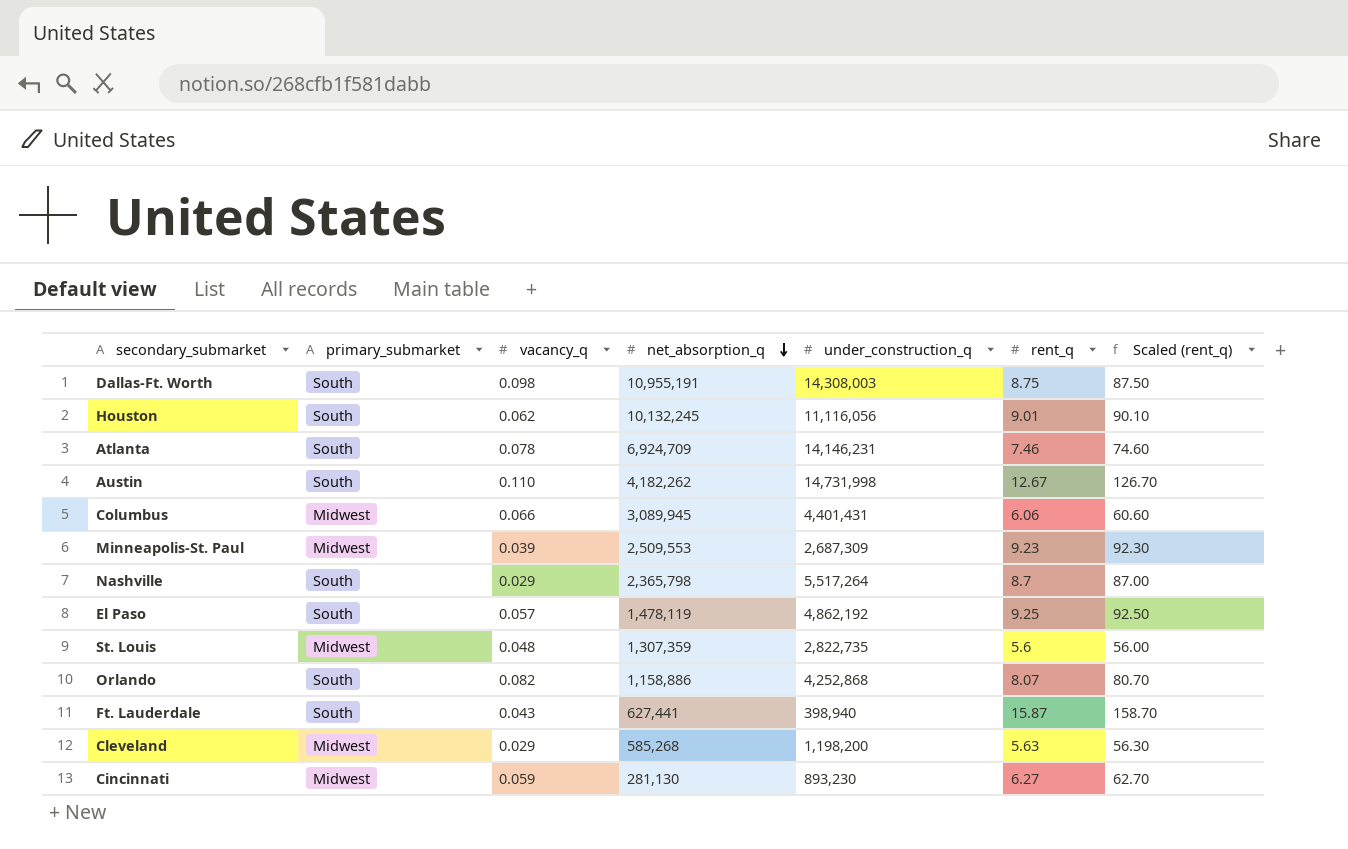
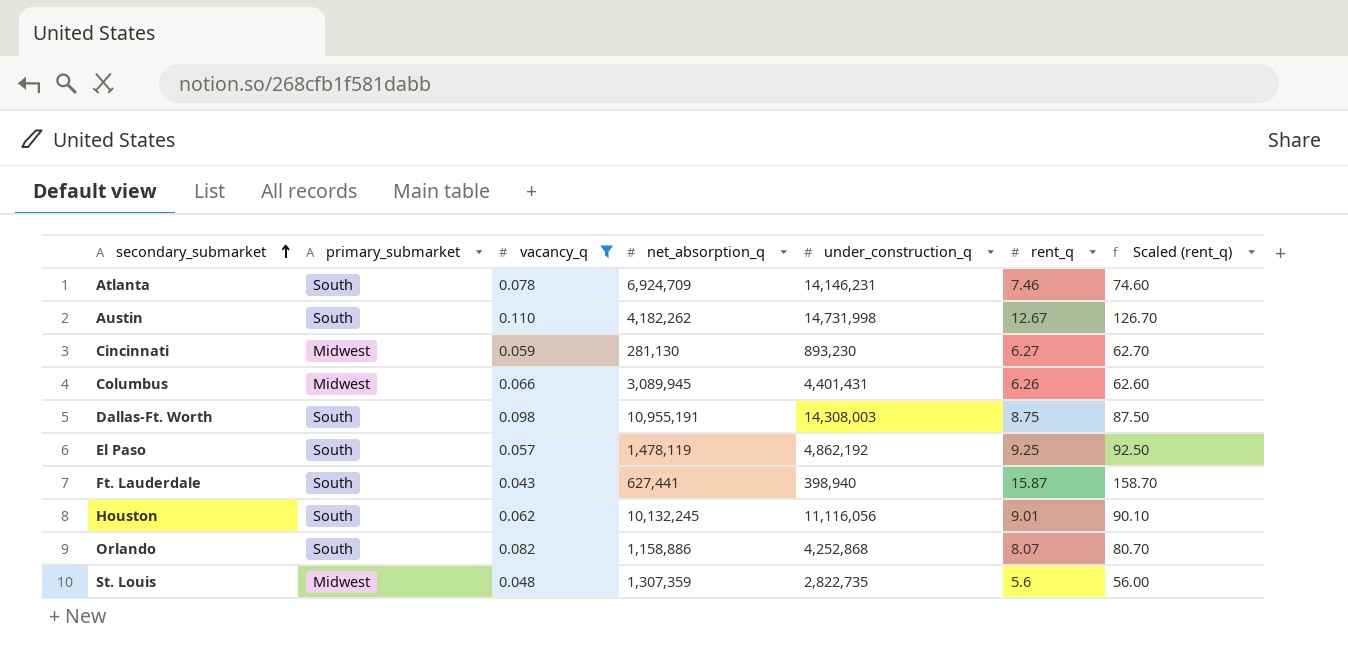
filter: none -> vacancy_q >= 0.043
row order: net_absorption_q descending -> secondary_submarket ascending
Columbus | rent_q: 6.06 -> 6.26
Columbus | Scaled (rent_q): 60.60 -> 62.60

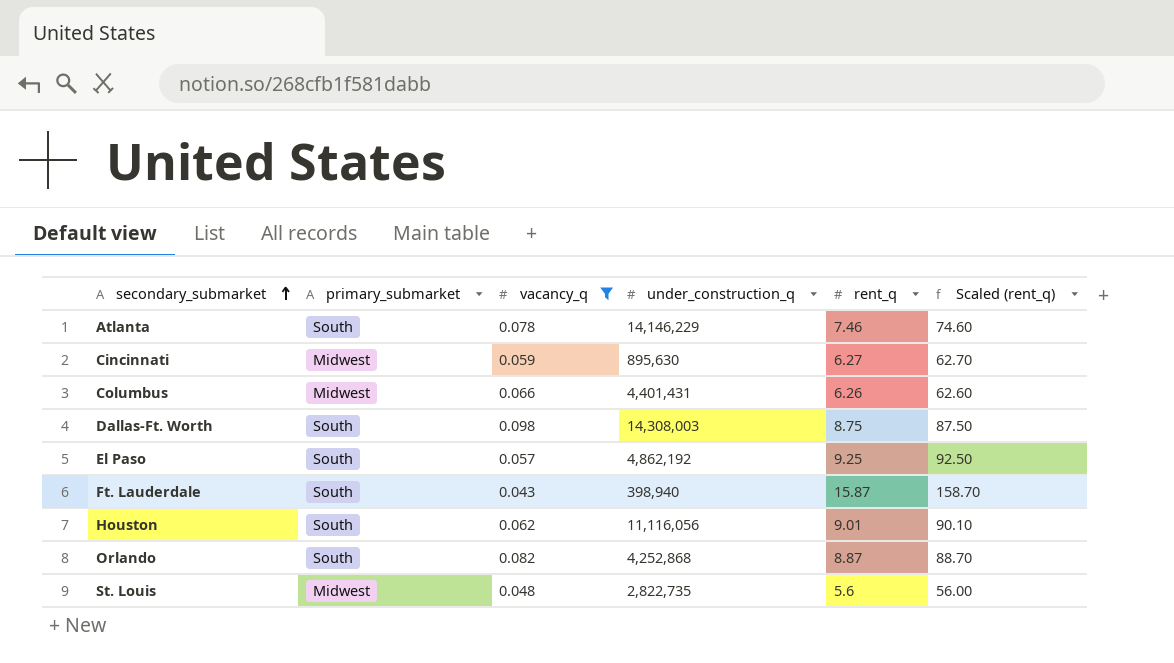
column net_absorption_q | position: 4 -> none
row Austin: South | 0.110 | 4,182,262 | 14,731,998 | 12.67 | 126.70 -> none
Atlanta | under_construction_q: 14,146,231 -> 14,146,229
Cincinnati | under_construction_q: 893,230 -> 895,630
Orlando | rent_q: 8.07 -> 8.87
Orlando | Scaled (rent_q): 80.70 -> 88.70

